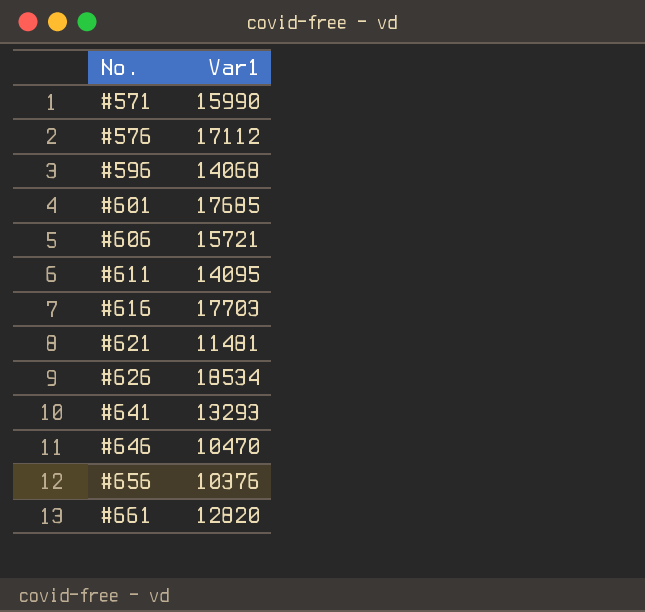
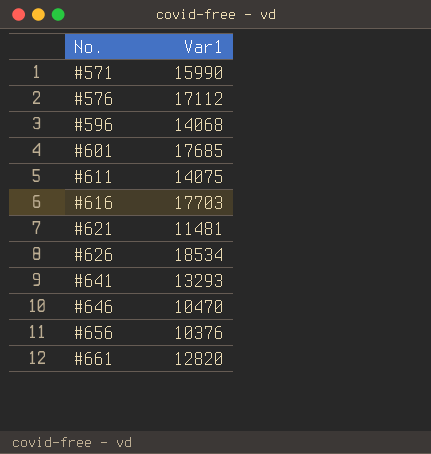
row #606: 15721 -> none
#611 | Var1: 14095 -> 14075

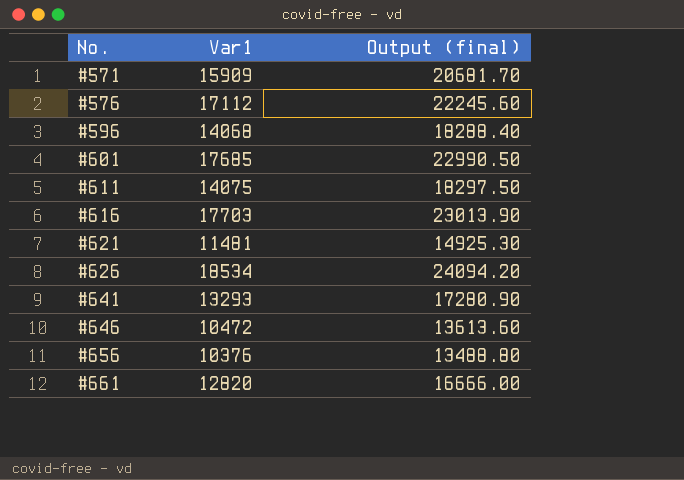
column Output (final) | formula: none -> [Var1] * 1.3
#571 | Var1: 15990 -> 15909
#646 | Var1: 10470 -> 10472

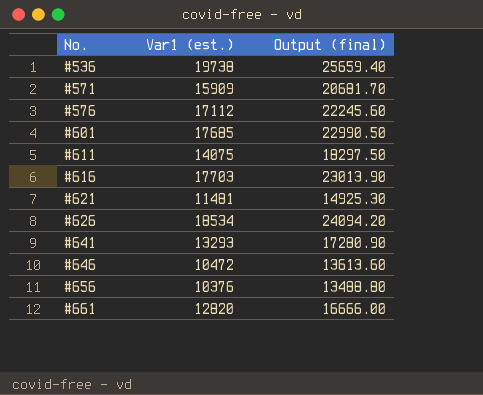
column name: Var1 -> Var1 (est.)
row #596: 14068 | 18288.40 -> none
row #536: none -> 19738 | 25659.40

